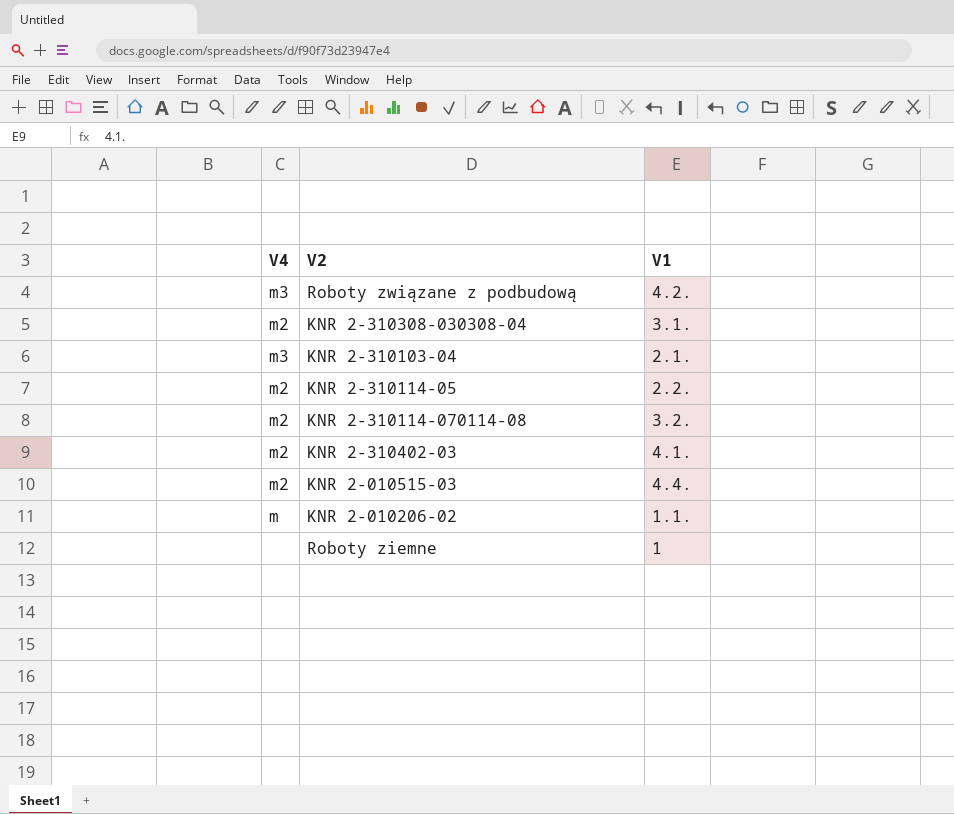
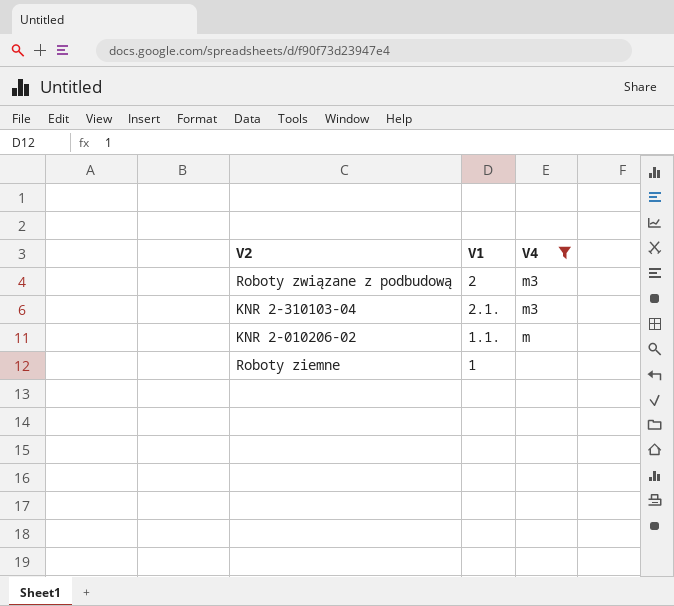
filter: none -> V4 != m2
column V4 | position: 1 -> 3
Roboty związane z podbudową | V1: 4.2. -> 2

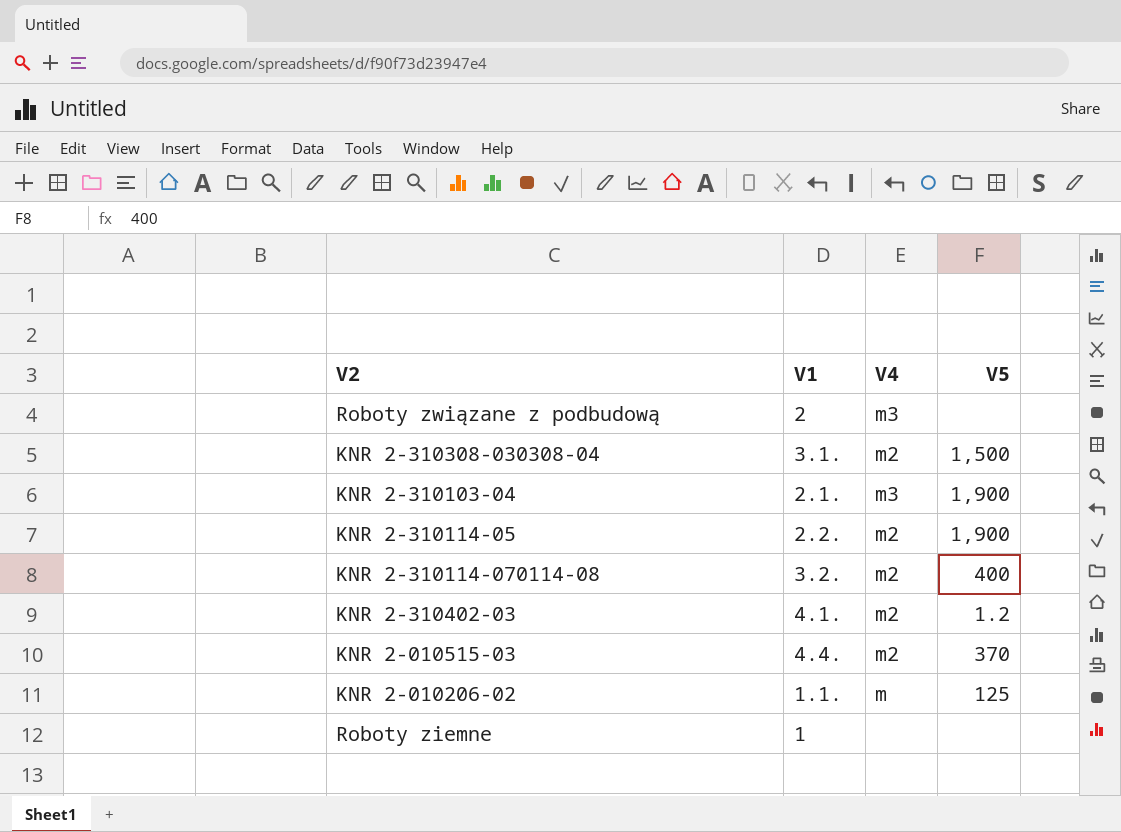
filter: V4 != m2 -> none
column V5 | position: none -> 4

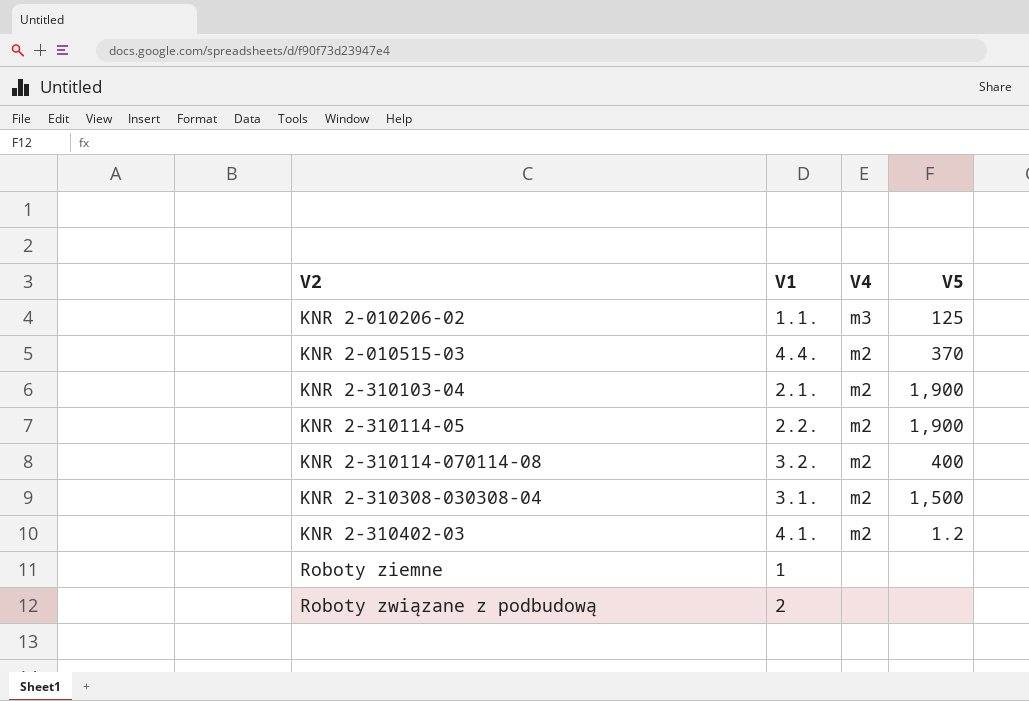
row order: none -> V2 ascending
KNR 2-010206-02 | V4: m -> m3
KNR 2-310103-04 | V4: m3 -> m2
Roboty związane z podbudową | V4: m3 -> none

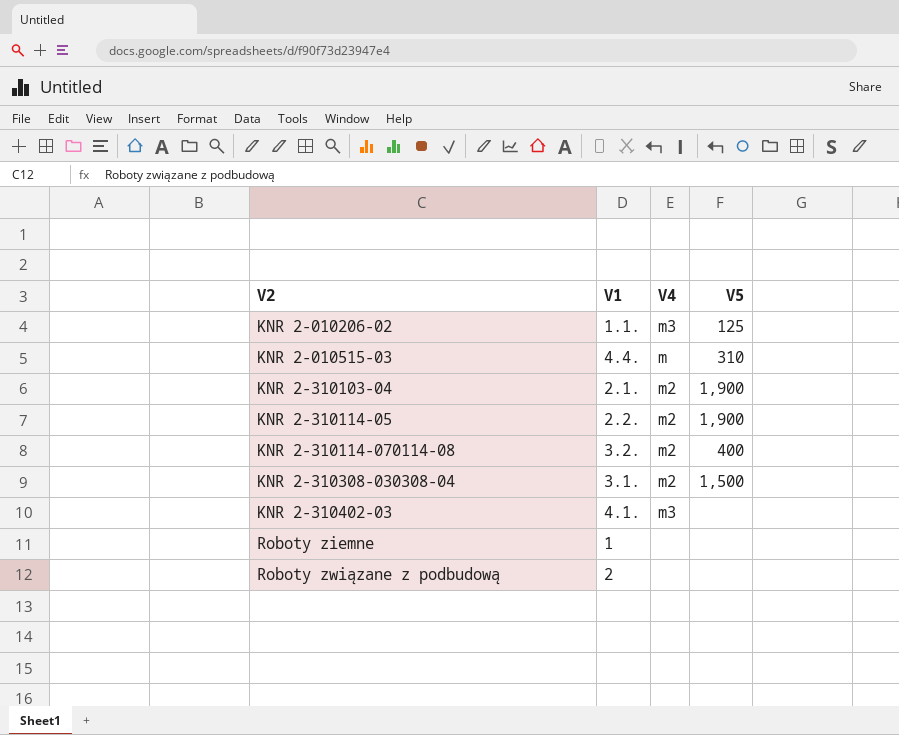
KNR 2-010515-03 | V4: m2 -> m
KNR 2-010515-03 | V5: 370 -> 310
KNR 2-310402-03 | V4: m2 -> m3
KNR 2-310402-03 | V5: 1.2 -> none

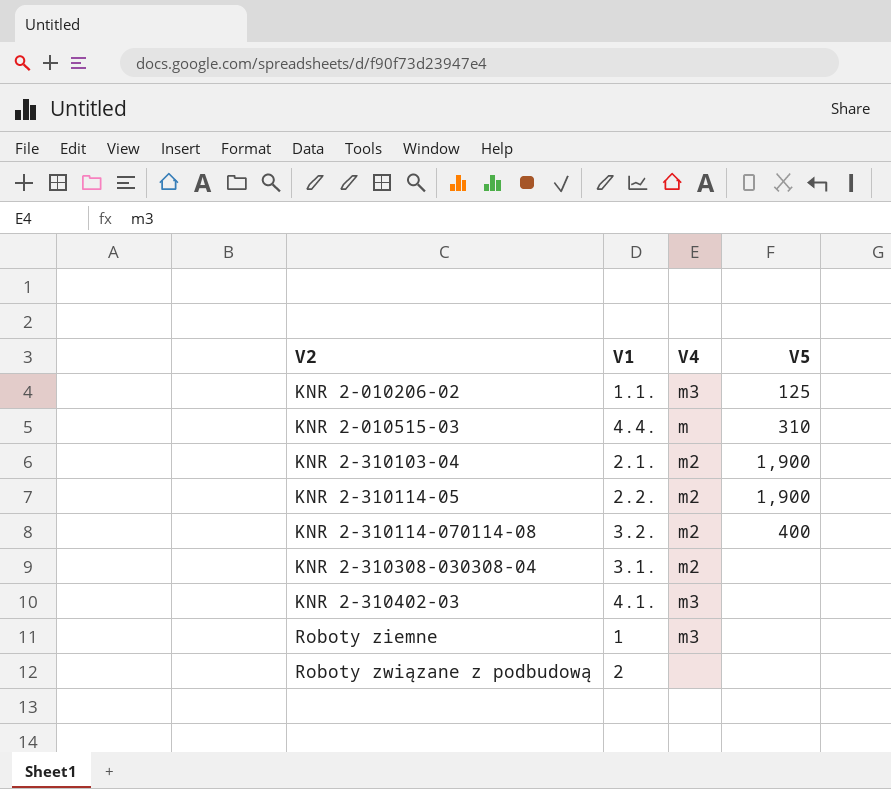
KNR 2-310308-030308-04 | V5: 1,500 -> none
Roboty ziemne | V4: none -> m3

